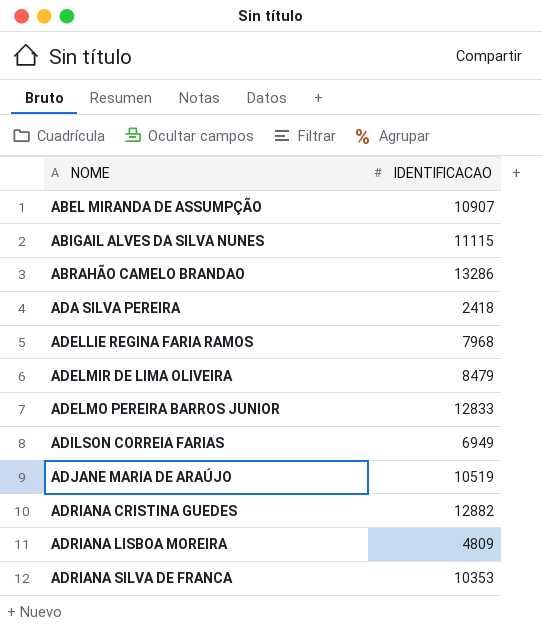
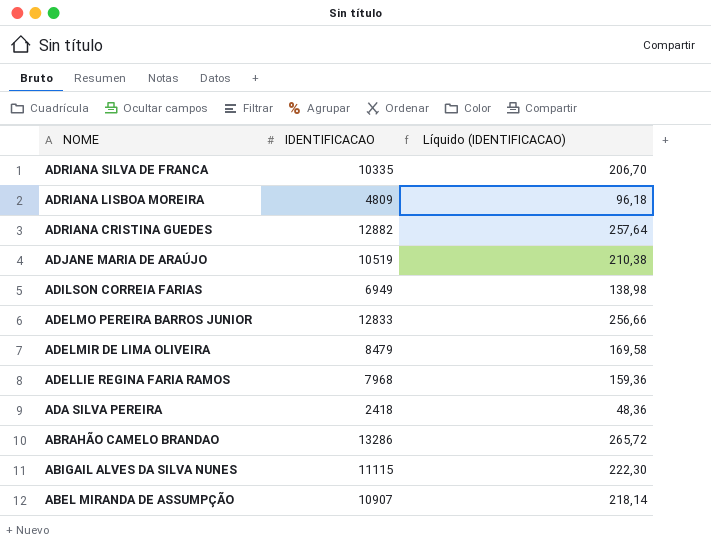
row order: NOME ascending -> NOME descending
column Líquido (IDENTIFICACAO) | formula: none -> [IDENTIFICACAO] * 0,02
ADRIANA SILVA DE FRANCA | IDENTIFICACAO: 10353 -> 10335

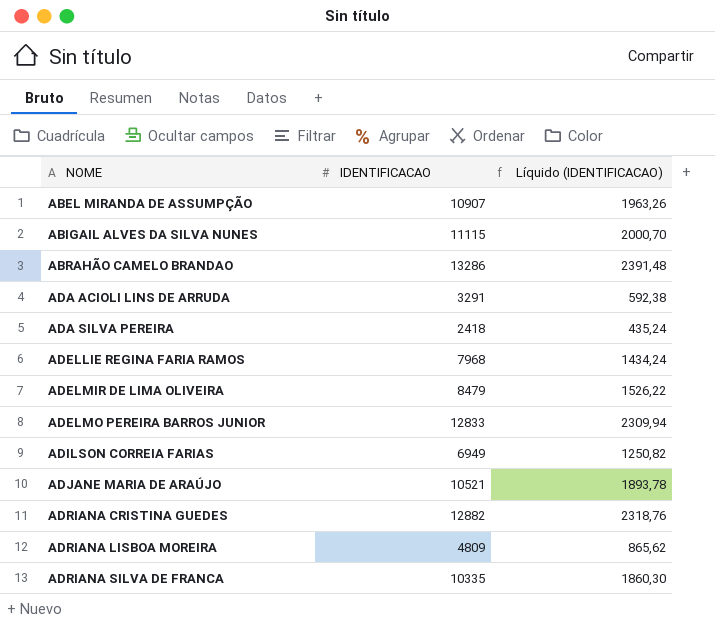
row order: NOME descending -> NOME ascending
column Líquido (IDENTIFICACAO) | formula: [IDENTIFICACAO] * 0,02 -> [IDENTIFICACAO] * 0,18
row ADA ACIOLI LINS DE ARRUDA: none -> 3291 | 592,38
ADJANE MARIA DE ARAÚJO | IDENTIFICACAO: 10519 -> 10521

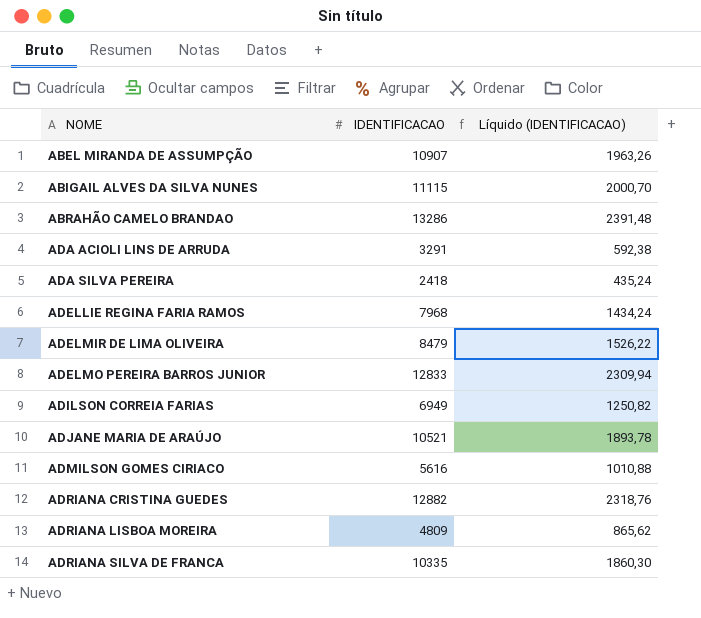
row ADMILSON GOMES CIRIACO: none -> 5616 | 1010,88

